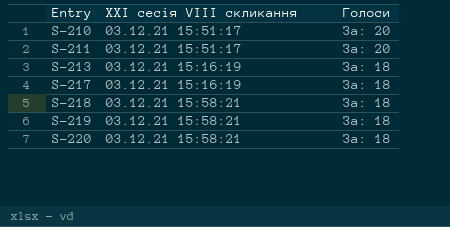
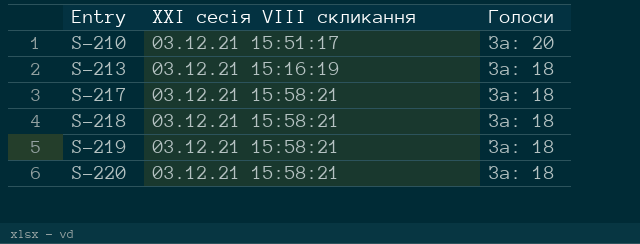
row S-211: 03.12.21 15:51:17 | За: 20 -> none
S-217 | XXI сесія VIII скликання: 03.12.21 15:16:19 -> 03.12.21 15:58:21

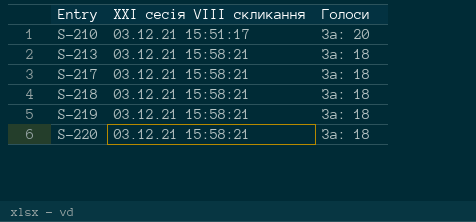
S-213 | XXI сесія VIII скликання: 03.12.21 15:16:19 -> 03.12.21 15:58:21

